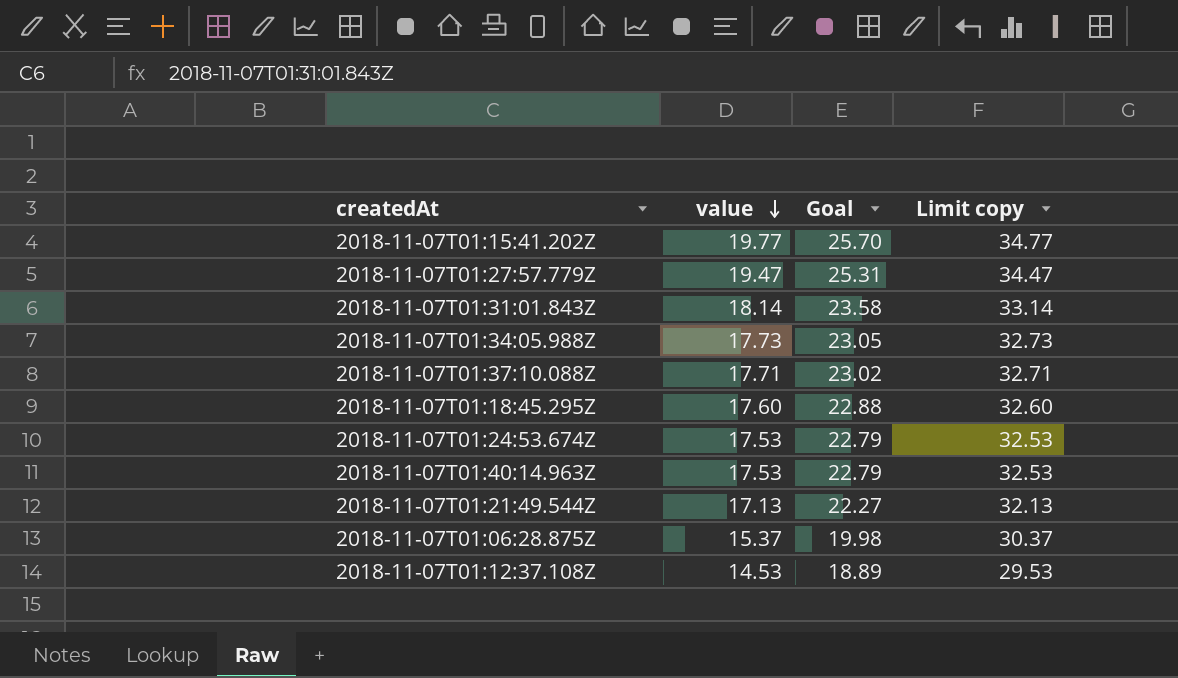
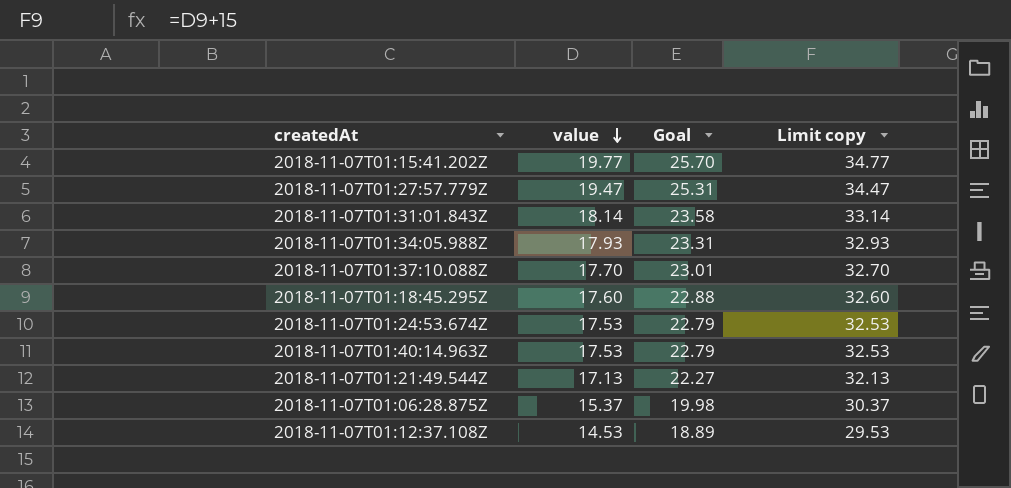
2018-11-07T01:34:05.988Z | value: 17.73 -> 17.93
2018-11-07T01:34:05.988Z | Goal: 23.05 -> 23.31
2018-11-07T01:34:05.988Z | Limit copy: 32.73 -> 32.93
2018-11-07T01:37:10.088Z | value: 17.71 -> 17.70
2018-11-07T01:37:10.088Z | Goal: 23.02 -> 23.01
2018-11-07T01:37:10.088Z | Limit copy: 32.71 -> 32.70

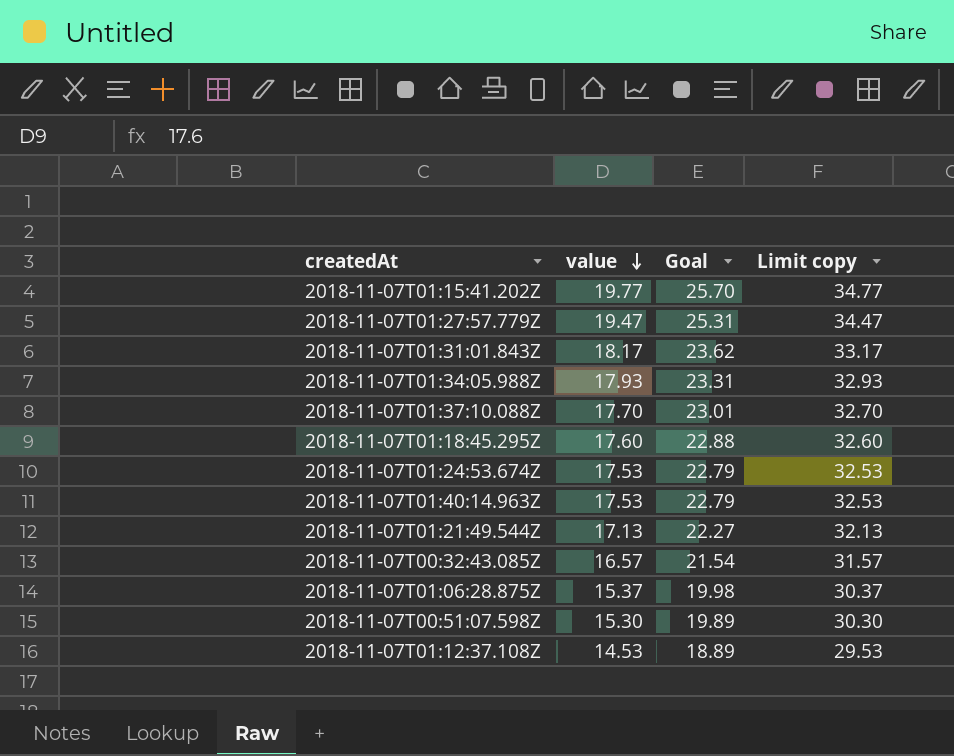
2018-11-07T01:31:01.843Z | value: 18.14 -> 18.17
2018-11-07T01:31:01.843Z | Goal: 23.58 -> 23.62
2018-11-07T01:31:01.843Z | Limit copy: 33.14 -> 33.17
row 2018-11-07T00:32:43.085Z: none -> 16.57 | 21.54 | 31.57
row 2018-11-07T00:51:07.598Z: none -> 15.30 | 19.89 | 30.30

